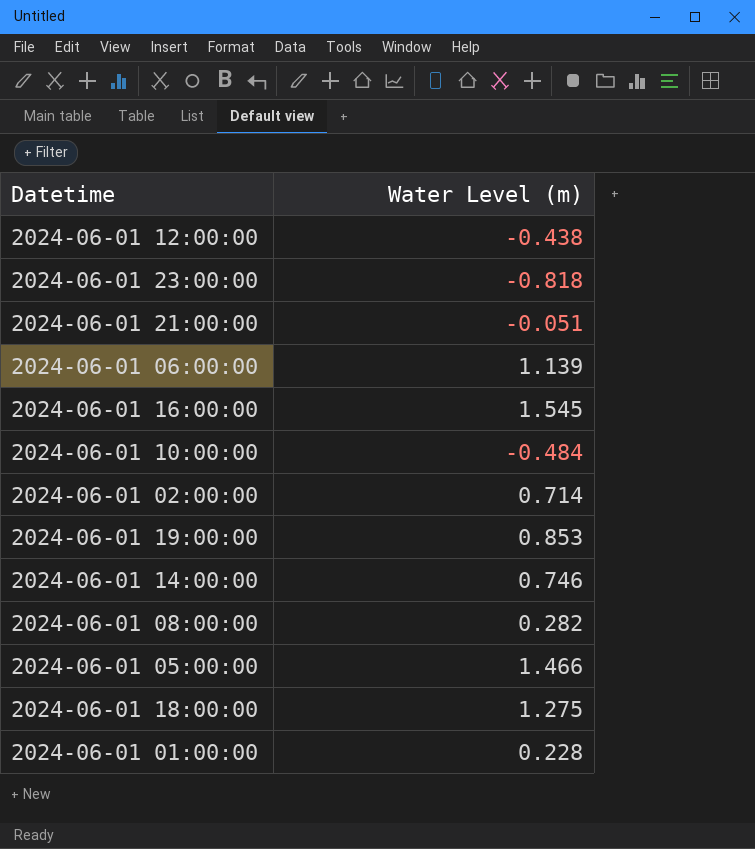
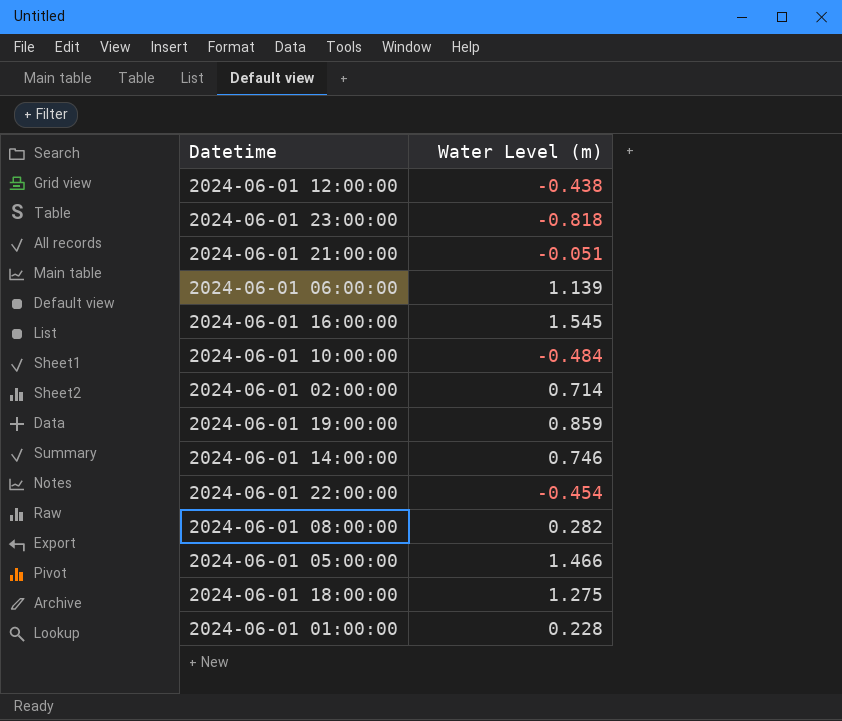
2024-06-01 19:00:00 | Water Level (m): 0.853 -> 0.859
row 2024-06-01 22:00:00: none -> -0.454

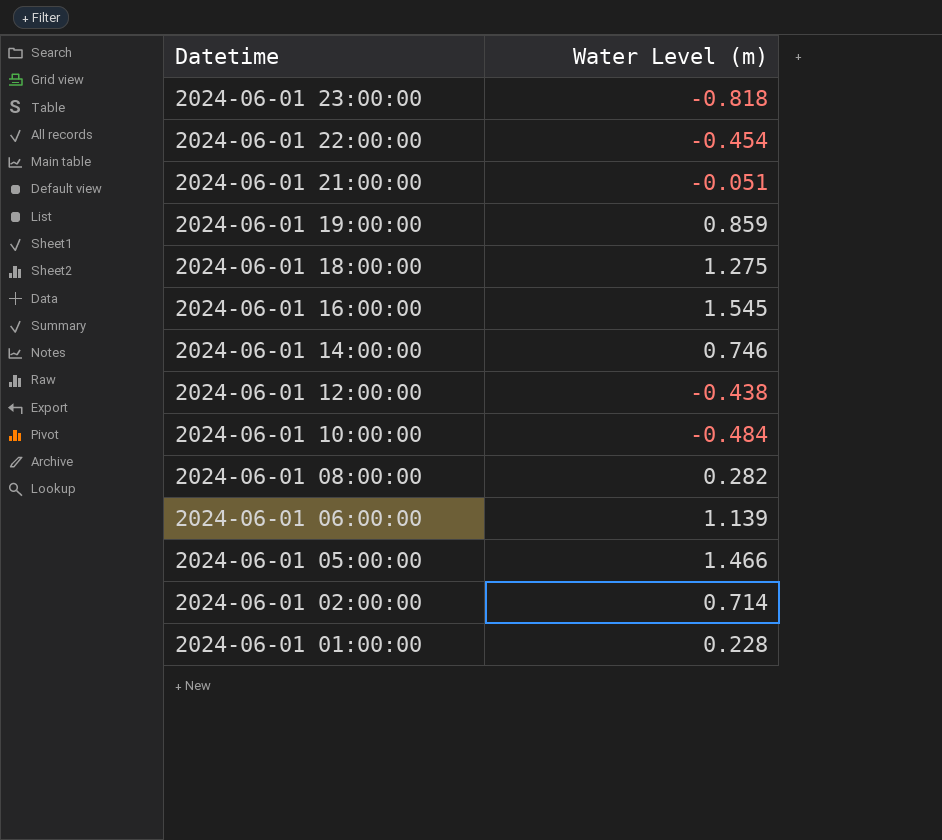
row order: none -> Datetime descending

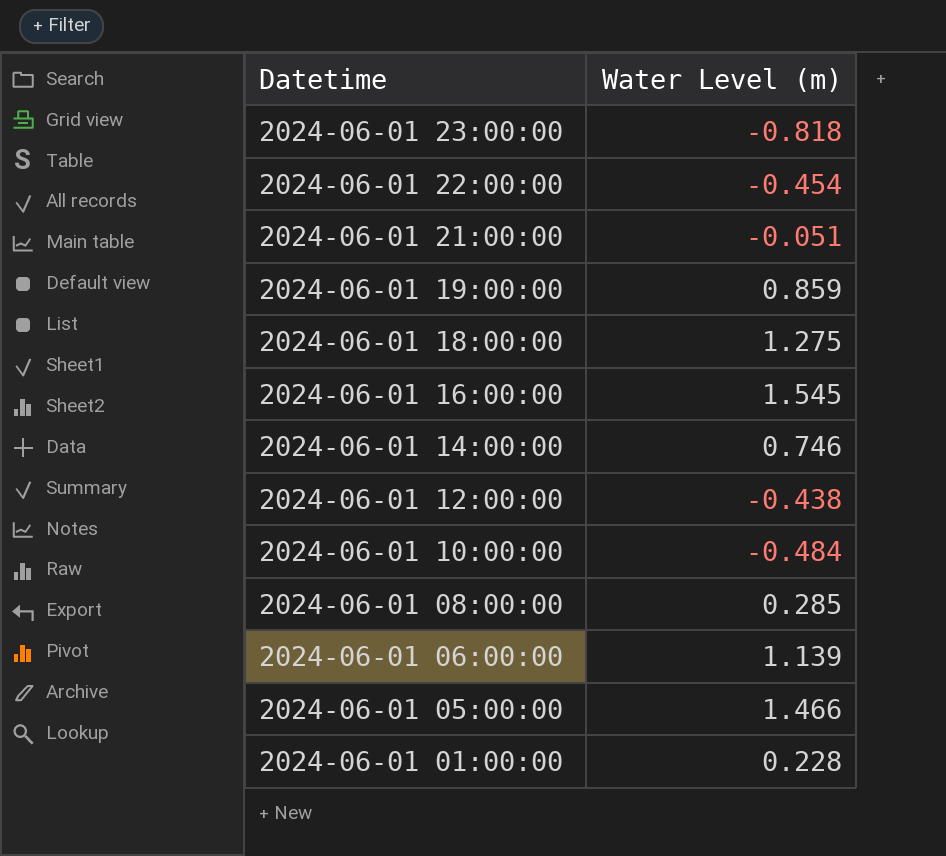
row 2024-06-01 02:00:00: 0.714 -> none
2024-06-01 08:00:00 | Water Level (m): 0.282 -> 0.285

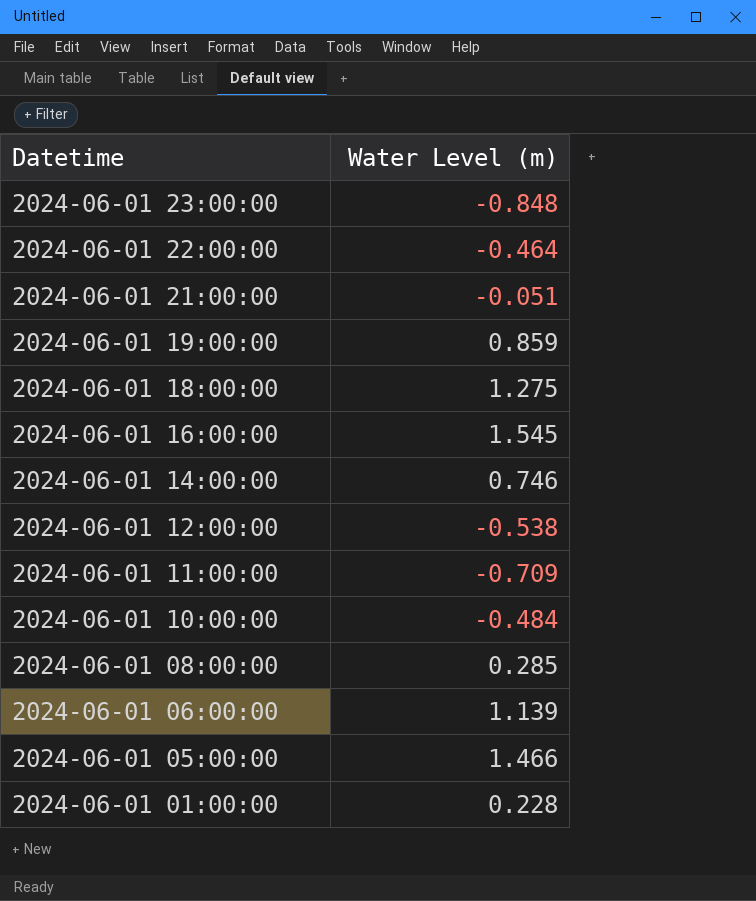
2024-06-01 23:00:00 | Water Level (m): -0.818 -> -0.848
2024-06-01 22:00:00 | Water Level (m): -0.454 -> -0.464
2024-06-01 12:00:00 | Water Level (m): -0.438 -> -0.538
row 2024-06-01 11:00:00: none -> -0.709

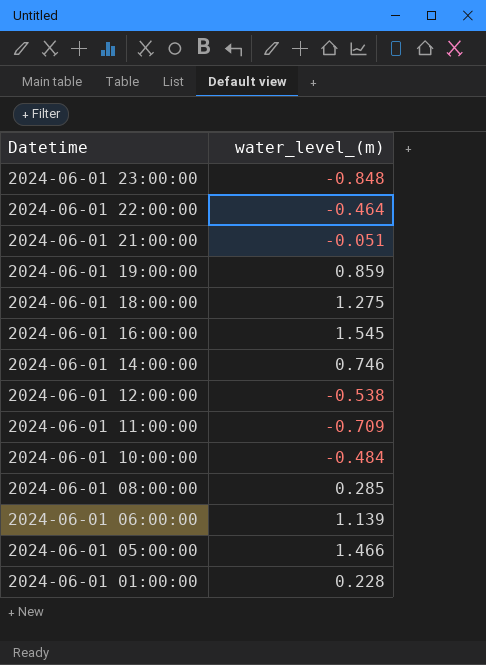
column name: Water Level (m) -> water_level_(m)

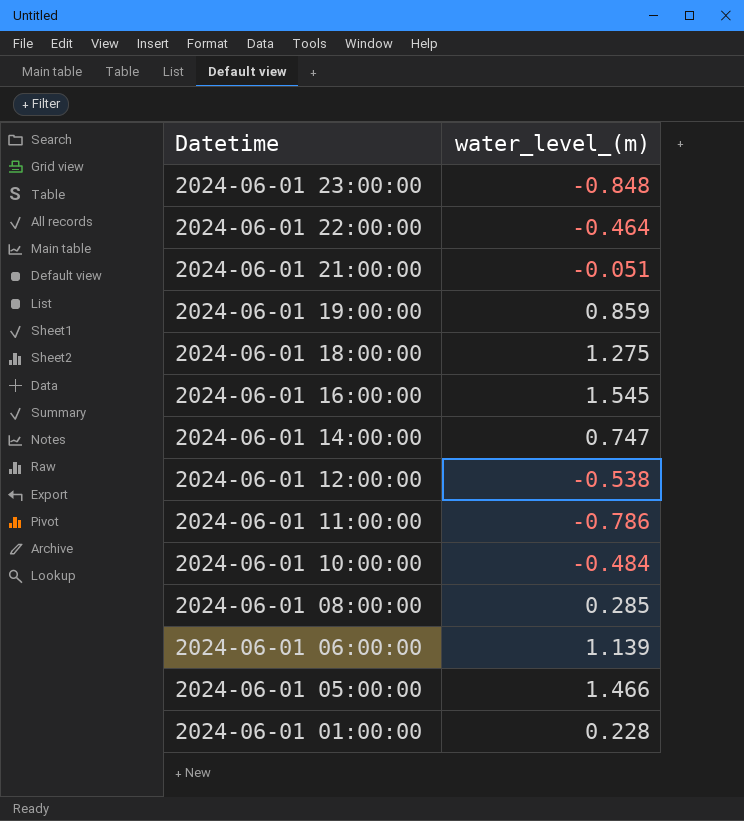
2024-06-01 14:00:00 | water_level_(m): 0.746 -> 0.747
2024-06-01 11:00:00 | water_level_(m): -0.709 -> -0.786

